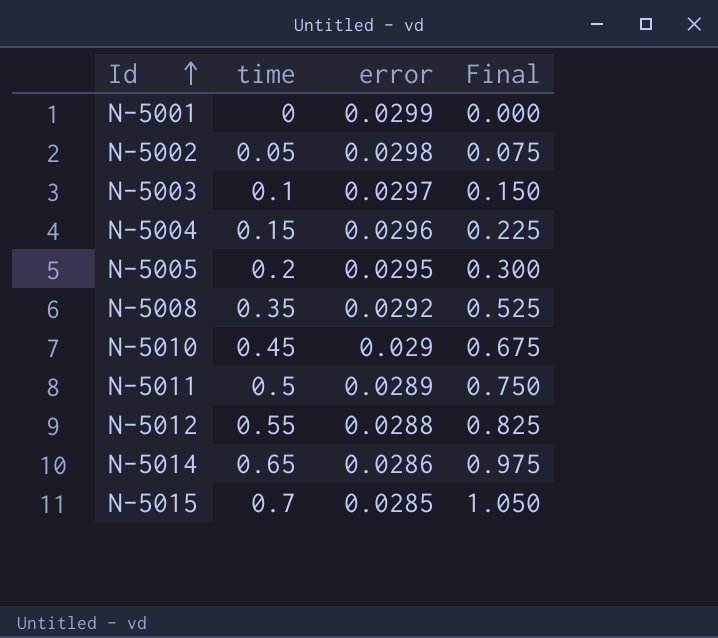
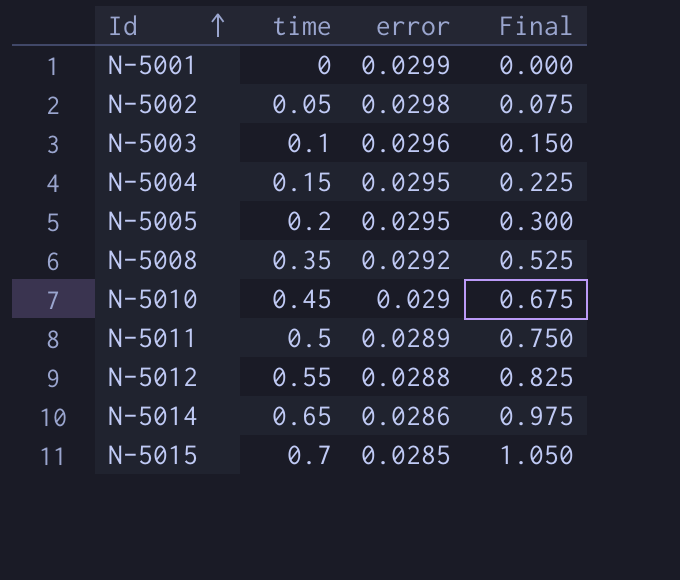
N-5003 | error: 0.0297 -> 0.0296
N-5004 | error: 0.0296 -> 0.0295

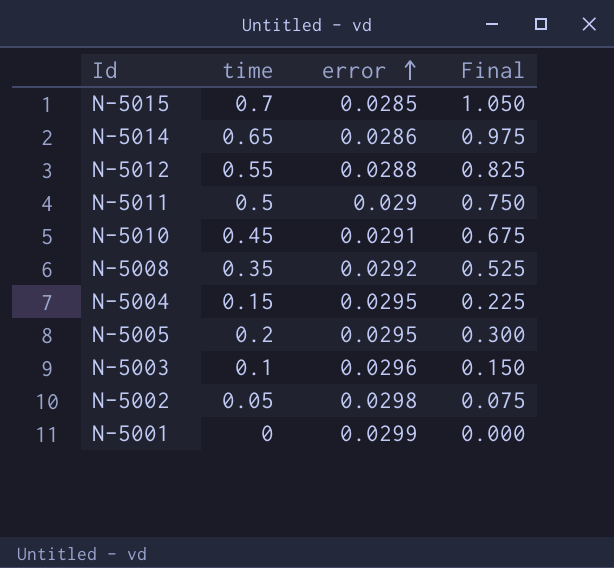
row order: Id ascending -> error ascending
N-5011 | error: 0.0289 -> 0.029
N-5010 | error: 0.029 -> 0.0291

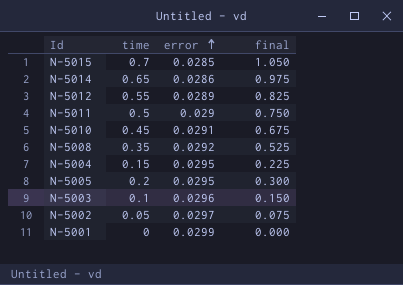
column name: Final -> final
N-5012 | error: 0.0288 -> 0.0289
N-5002 | error: 0.0298 -> 0.0297

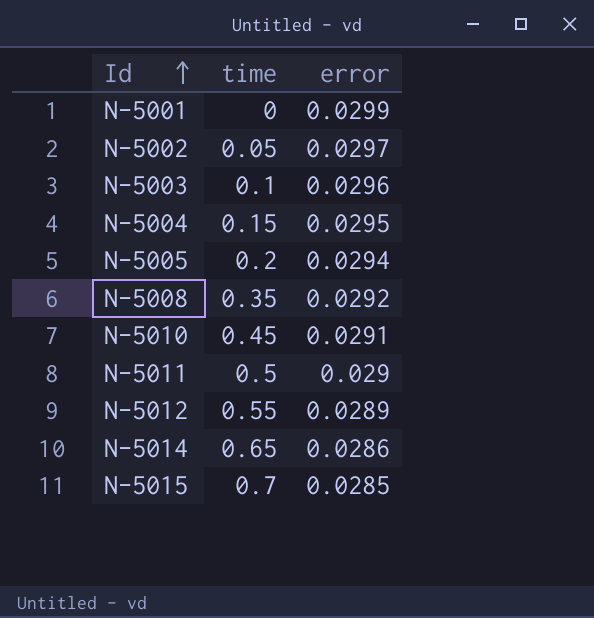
row order: error ascending -> Id ascending
column final | formula: [time] * 1.5 -> none
N-5005 | error: 0.0295 -> 0.0294

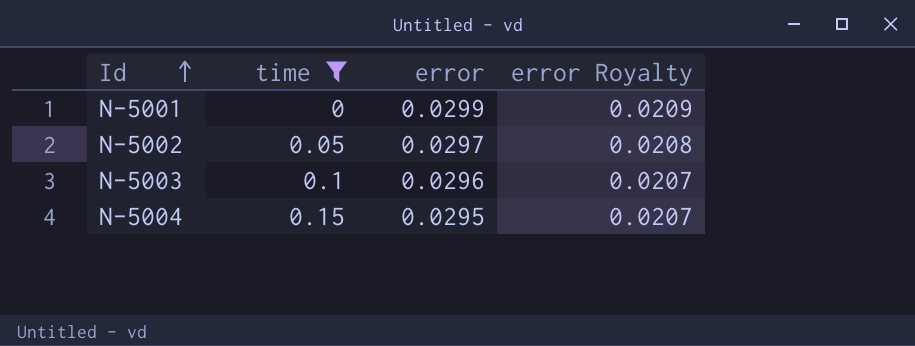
filter: none -> time <= 0.15
column error Royalty | formula: none -> [error] * 0.7

